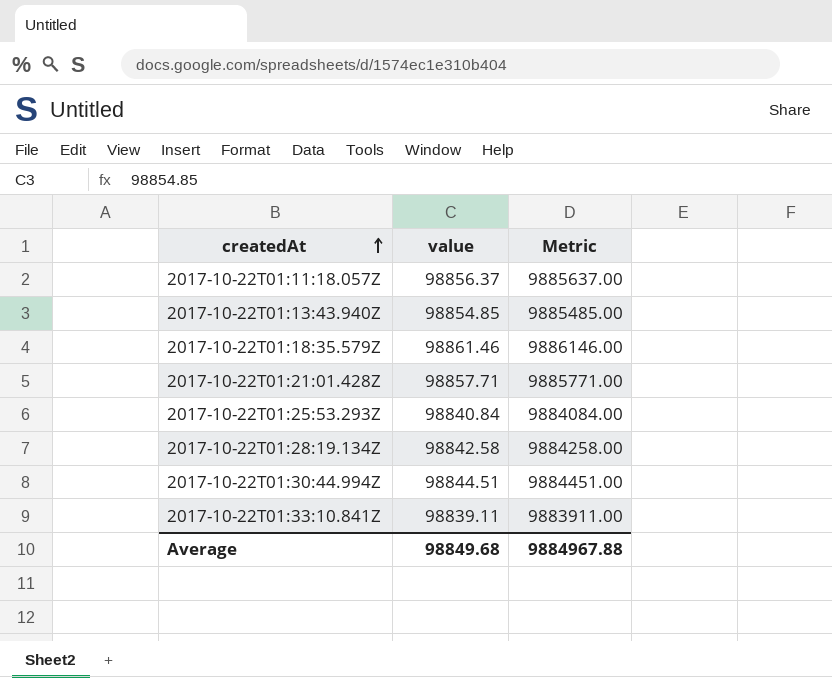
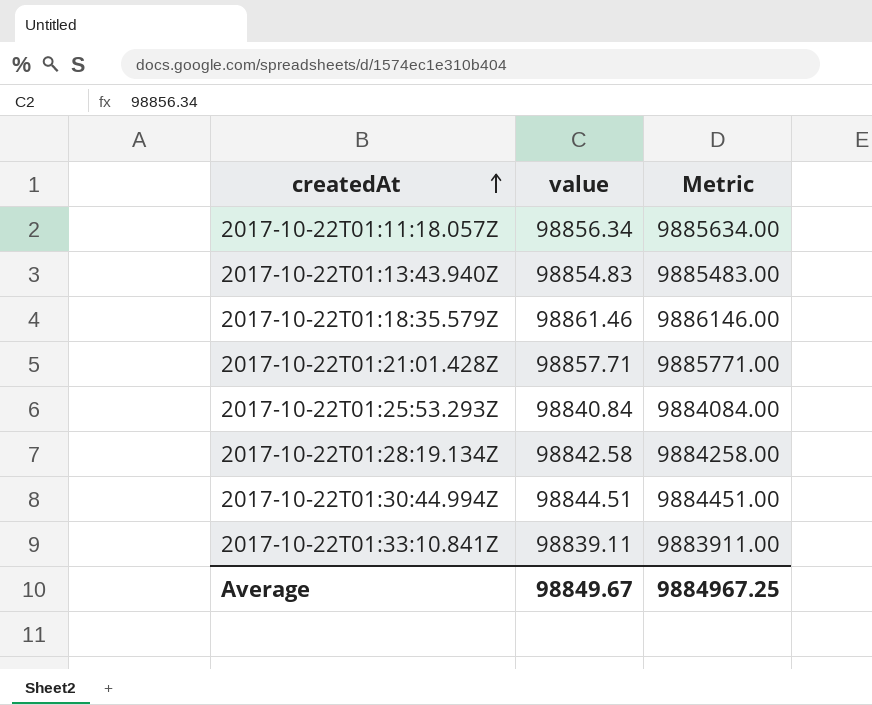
2017-10-22T01:11:18.057Z | value: 98856.37 -> 98856.34
2017-10-22T01:11:18.057Z | Metric: 9885637.00 -> 9885634.00
2017-10-22T01:13:43.940Z | value: 98854.85 -> 98854.83
2017-10-22T01:13:43.940Z | Metric: 9885485.00 -> 9885483.00
Average | value: 98849.68 -> 98849.67
Average | Metric: 9884967.88 -> 9884967.25

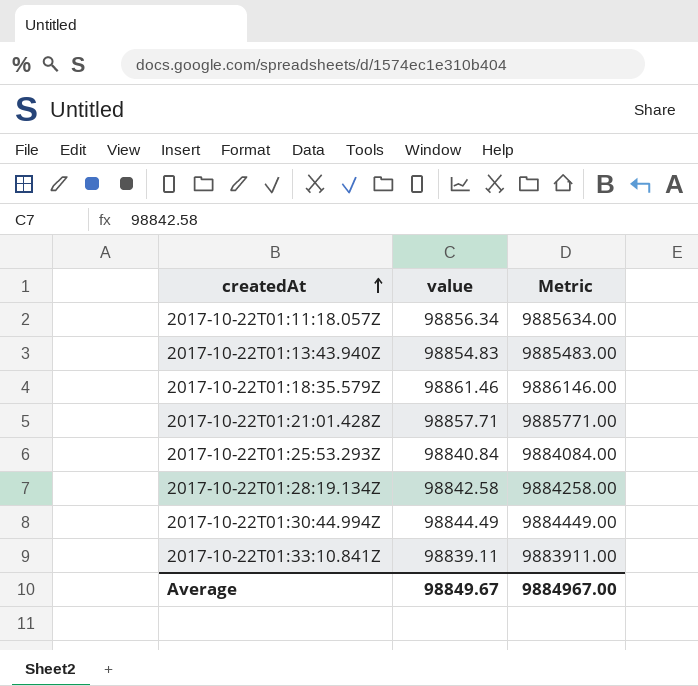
2017-10-22T01:30:44.994Z | value: 98844.51 -> 98844.49
2017-10-22T01:30:44.994Z | Metric: 9884451.00 -> 9884449.00
Average | Metric: 9884967.25 -> 9884967.00

